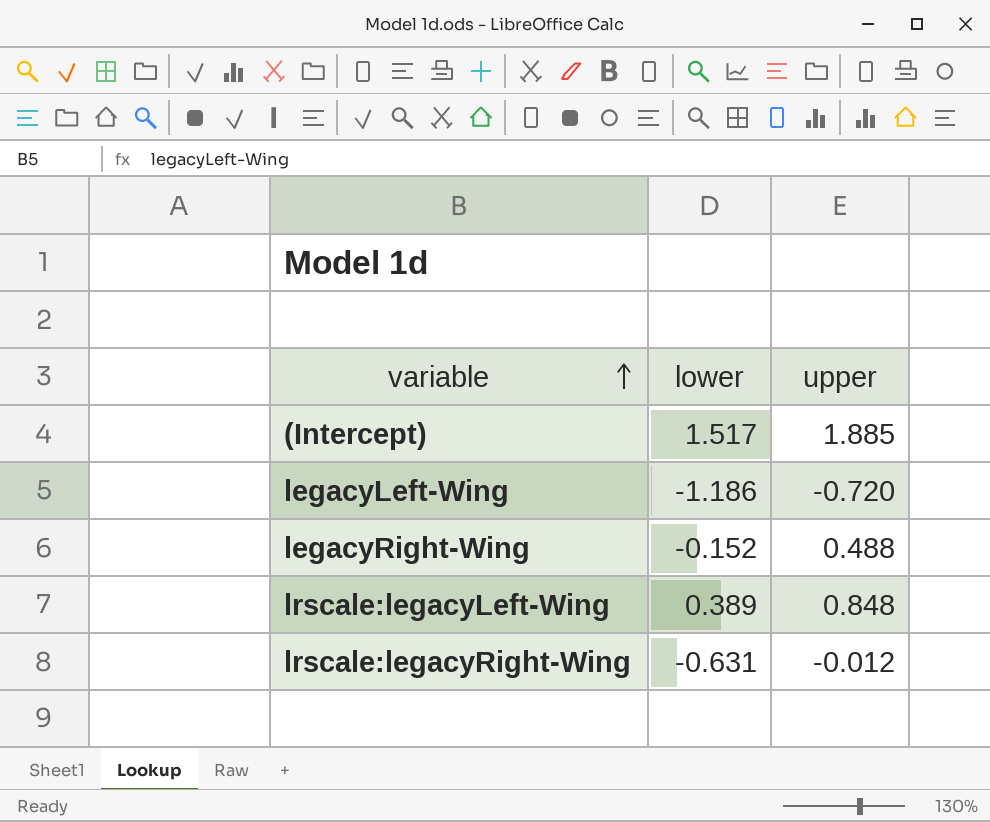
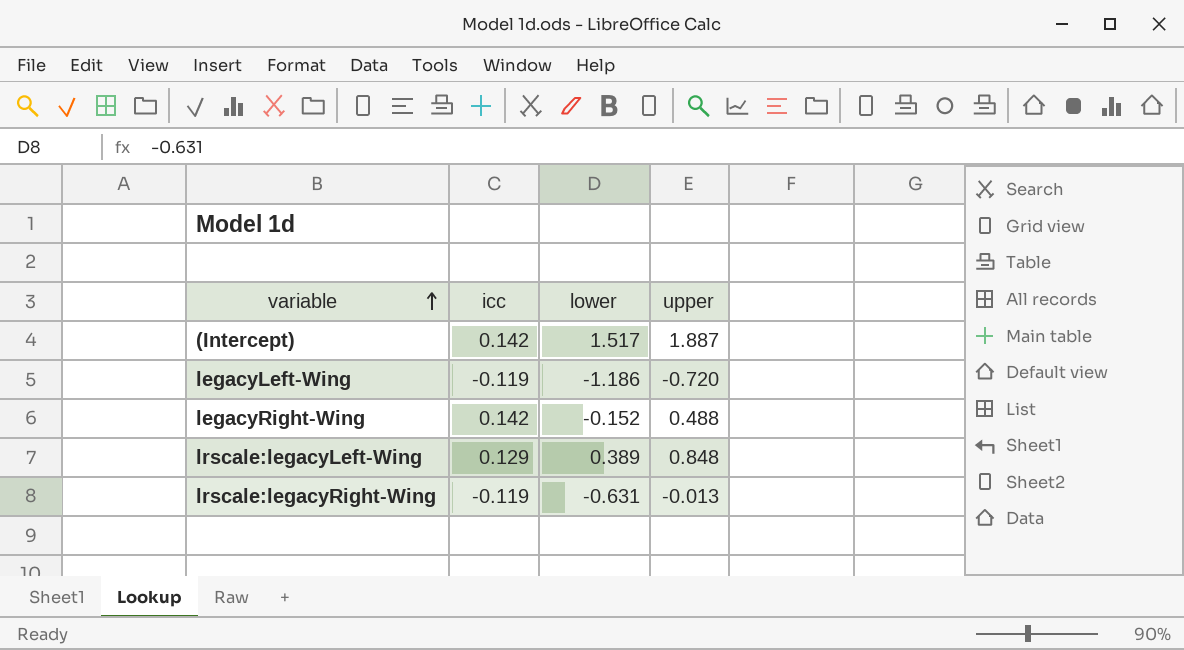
column icc | position: none -> 2
(Intercept) | upper: 1.885 -> 1.887
lrscale:legacyRight-Wing | upper: -0.012 -> -0.013

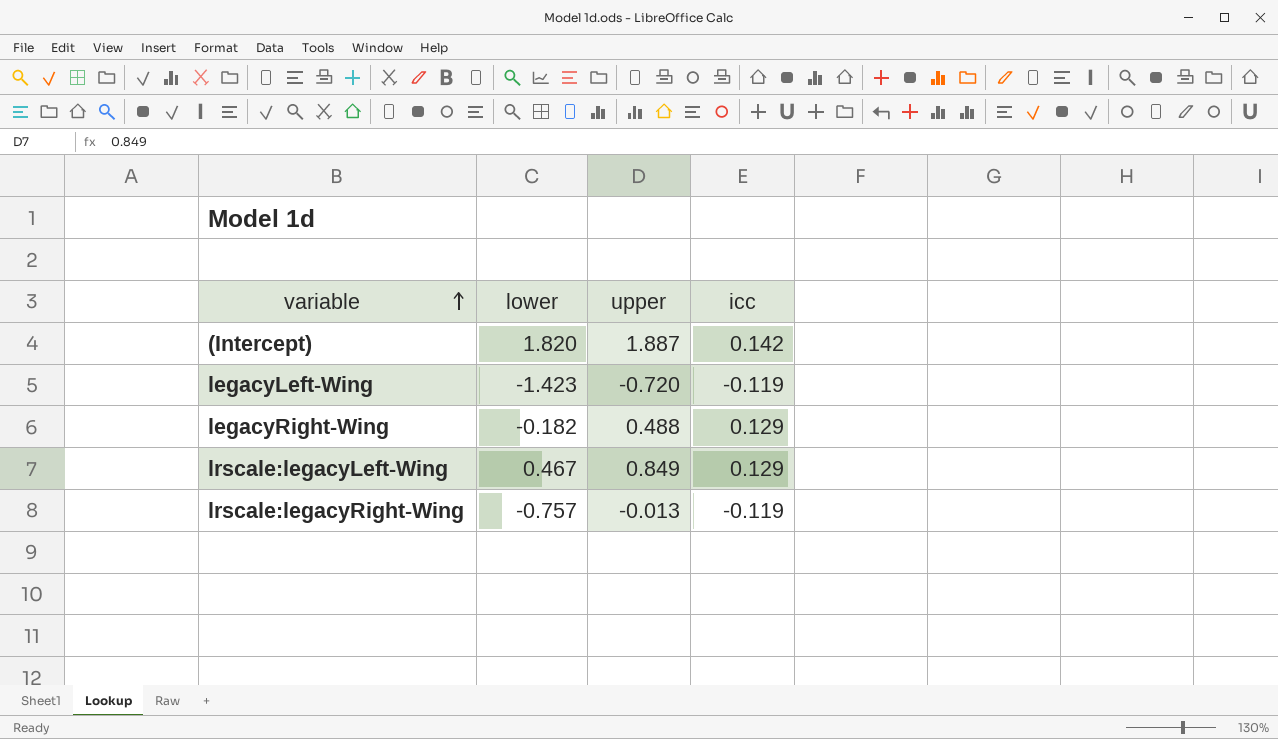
column icc | position: 2 -> 4
(Intercept) | lower: 1.517 -> 1.820
legacyLeft-Wing | lower: -1.186 -> -1.423
legacyRight-Wing | lower: -0.152 -> -0.182
legacyRight-Wing | icc: 0.142 -> 0.129
lrscale:legacyLeft-Wing | lower: 0.389 -> 0.467
lrscale:legacyLeft-Wing | upper: 0.848 -> 0.849
lrscale:legacyRight-Wing | lower: -0.631 -> -0.757

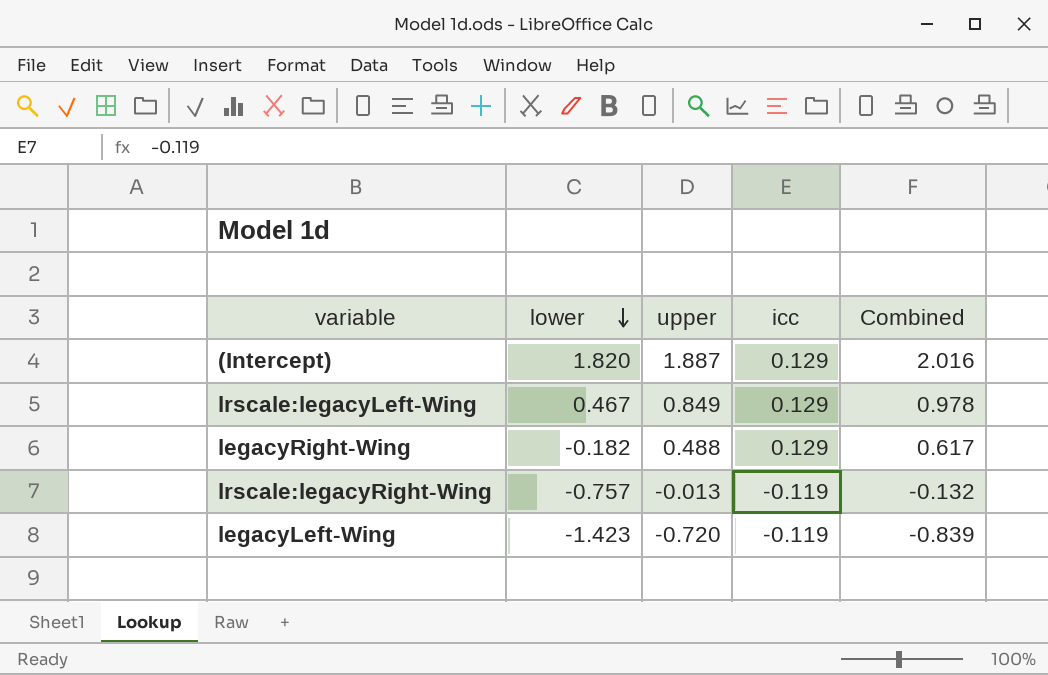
row order: variable ascending -> lower descending
column Combined | formula: none -> [upper] + [icc]
(Intercept) | icc: 0.142 -> 0.129

